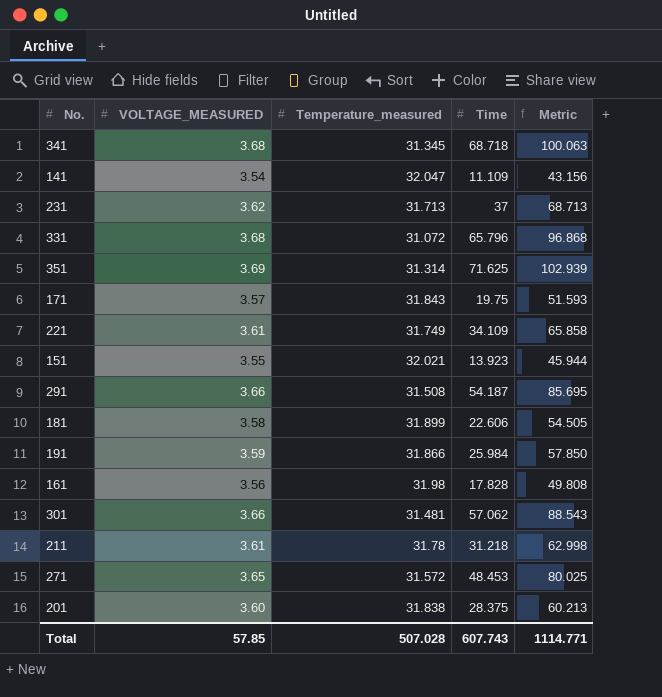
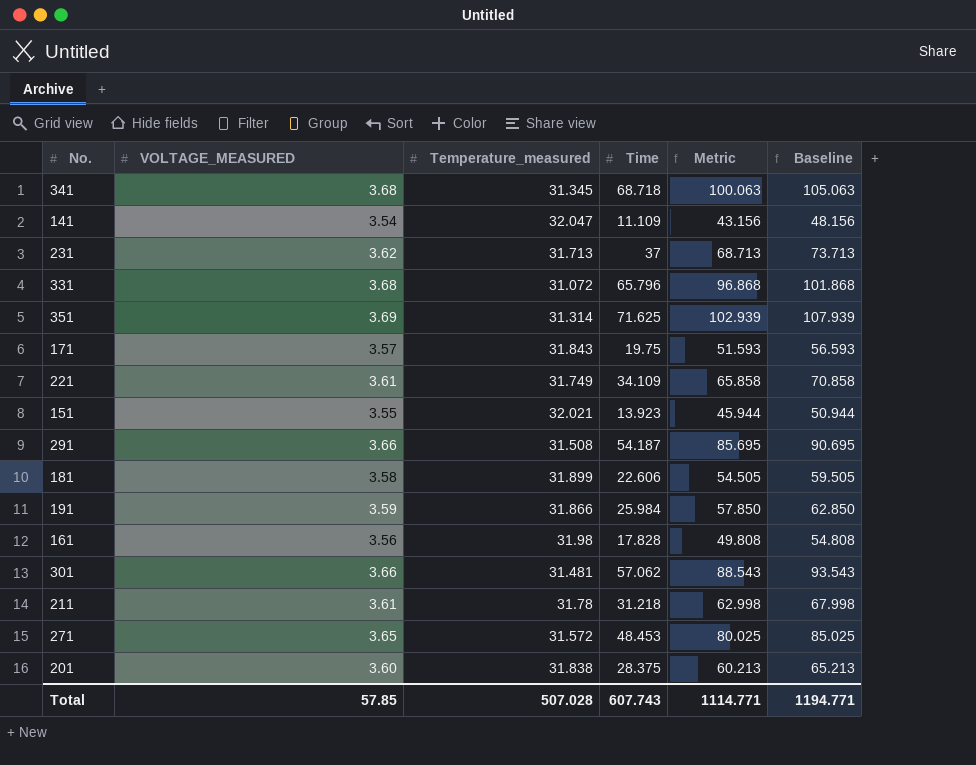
column Baseline | formula: none -> [Metric] + 5

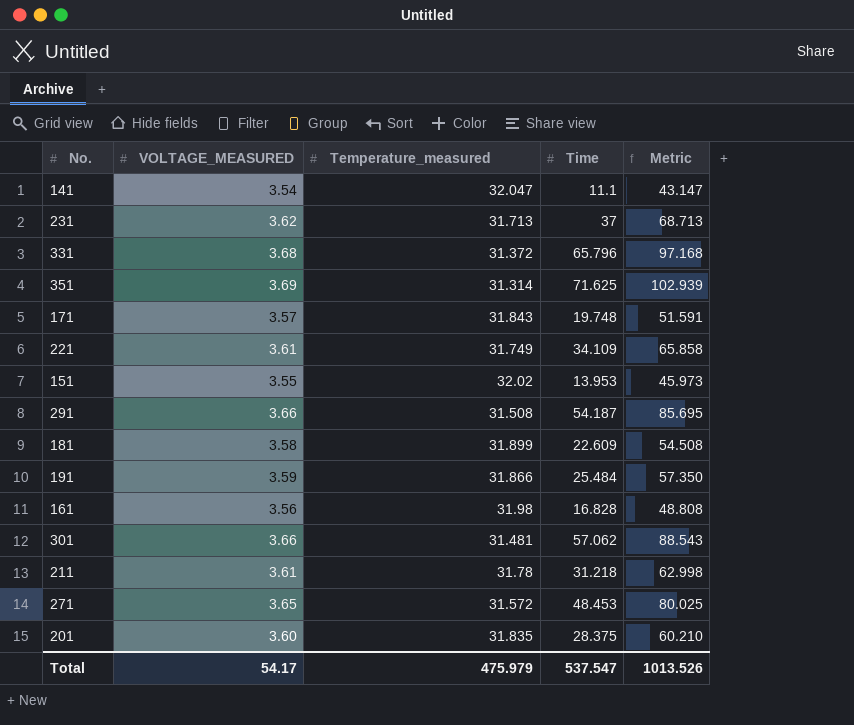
column Baseline | formula: [Metric] + 5 -> none
row 341: 3.68 | 31.345 | 68.718 | 100.063 | 105.063 -> none
141 | Time: 11.109 -> 11.1
141 | Metric: 43.156 -> 43.147
331 | Temperature_measured: 31.072 -> 31.372
331 | Metric: 96.868 -> 97.168
171 | Time: 19.75 -> 19.748
171 | Metric: 51.593 -> 51.591
151 | Temperature_measured: 32.021 -> 32.02
151 | Time: 13.923 -> 13.953
151 | Metric: 45.944 -> 45.973
181 | Time: 22.606 -> 22.609
181 | Metric: 54.505 -> 54.508
191 | Time: 25.984 -> 25.484
191 | Metric: 57.850 -> 57.350
161 | Time: 17.828 -> 16.828
161 | Metric: 49.808 -> 48.808
201 | Temperature_measured: 31.838 -> 31.835
201 | Metric: 60.213 -> 60.210
Total | VOLTAGE_MEASURED: 57.85 -> 54.17
Total | Temperature_measured: 507.028 -> 475.979
Total | Time: 607.743 -> 537.547
Total | Metric: 1114.771 -> 1013.526

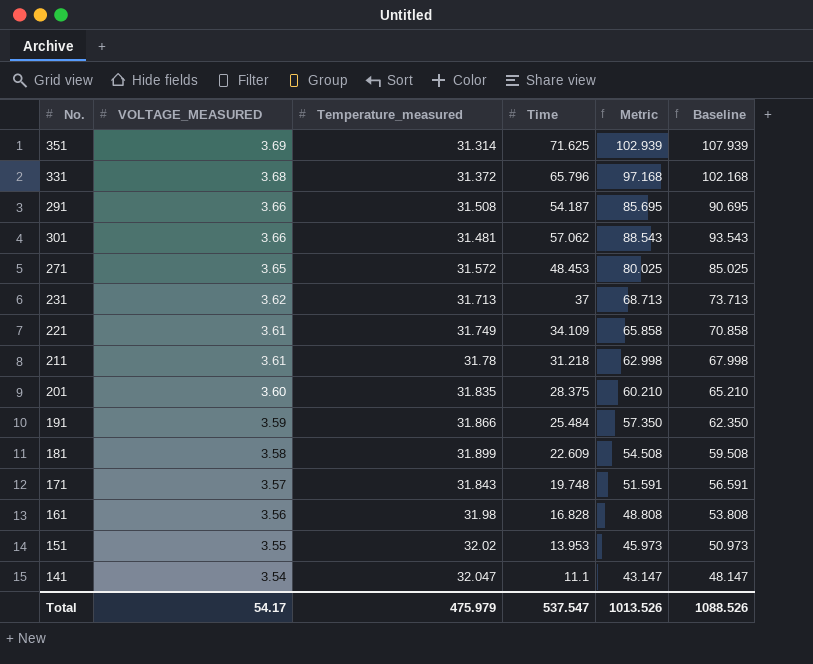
row order: none -> VOLTAGE_MEASURED descending
column Baseline | formula: none -> [Metric] + 5

